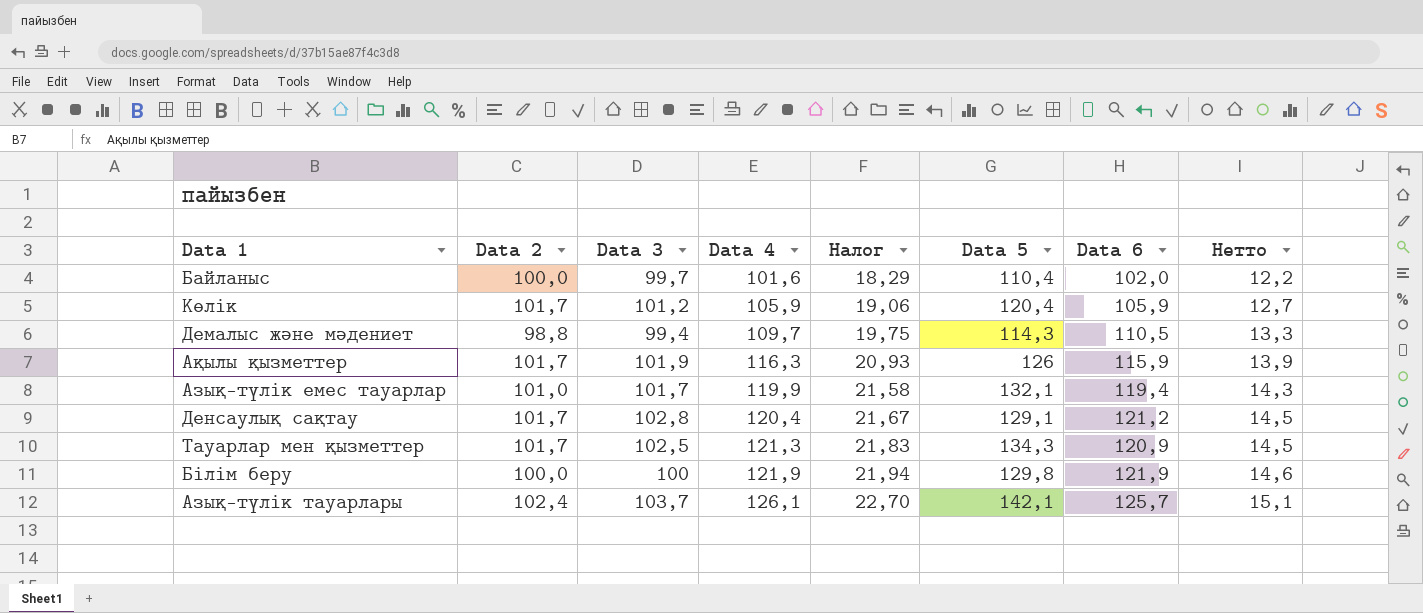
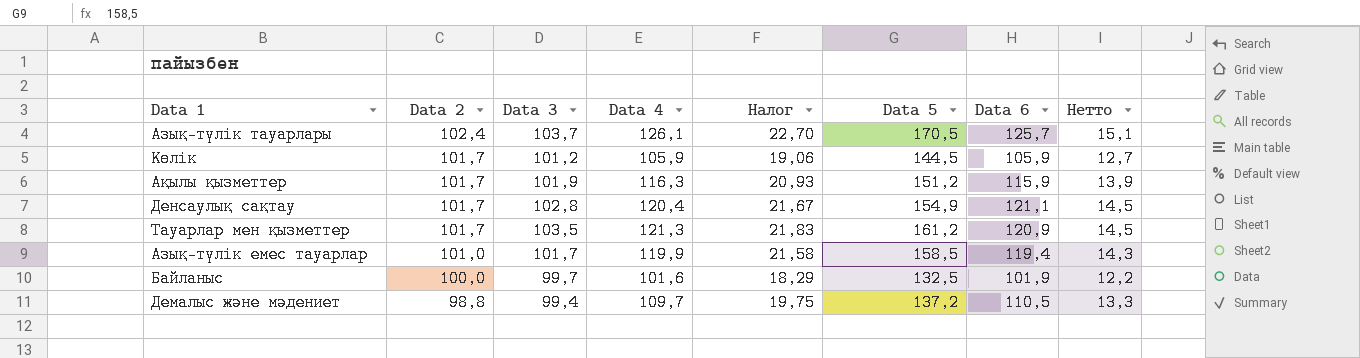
row order: Data 4 ascending -> Data 2 descending
row Білім беру: 100,0 | 100 | 121,9 | 21,94 | 129,8 | 121,9 | 14,6 -> none
Азық-түлік тауарлары | Data 5: 142,1 -> 170,5
Көлік | Data 5: 120,4 -> 144,5
Ақылы қызметтер | Data 5: 126 -> 151,2
Денсаулық сақтау | Data 5: 129,1 -> 154,9
Денсаулық сақтау | Data 6: 121,2 -> 121,1
Тауарлар мен қызметтер | Data 3: 102,5 -> 103,5
Тауарлар мен қызметтер | Data 5: 134,3 -> 161,2
Азық-түлік емес тауарлар | Data 5: 132,1 -> 158,5
Байланыс | Data 5: 110,4 -> 132,5
Байланыс | Data 6: 102,0 -> 101,9
Демалыс және мәдениет | Data 5: 114,3 -> 137,2

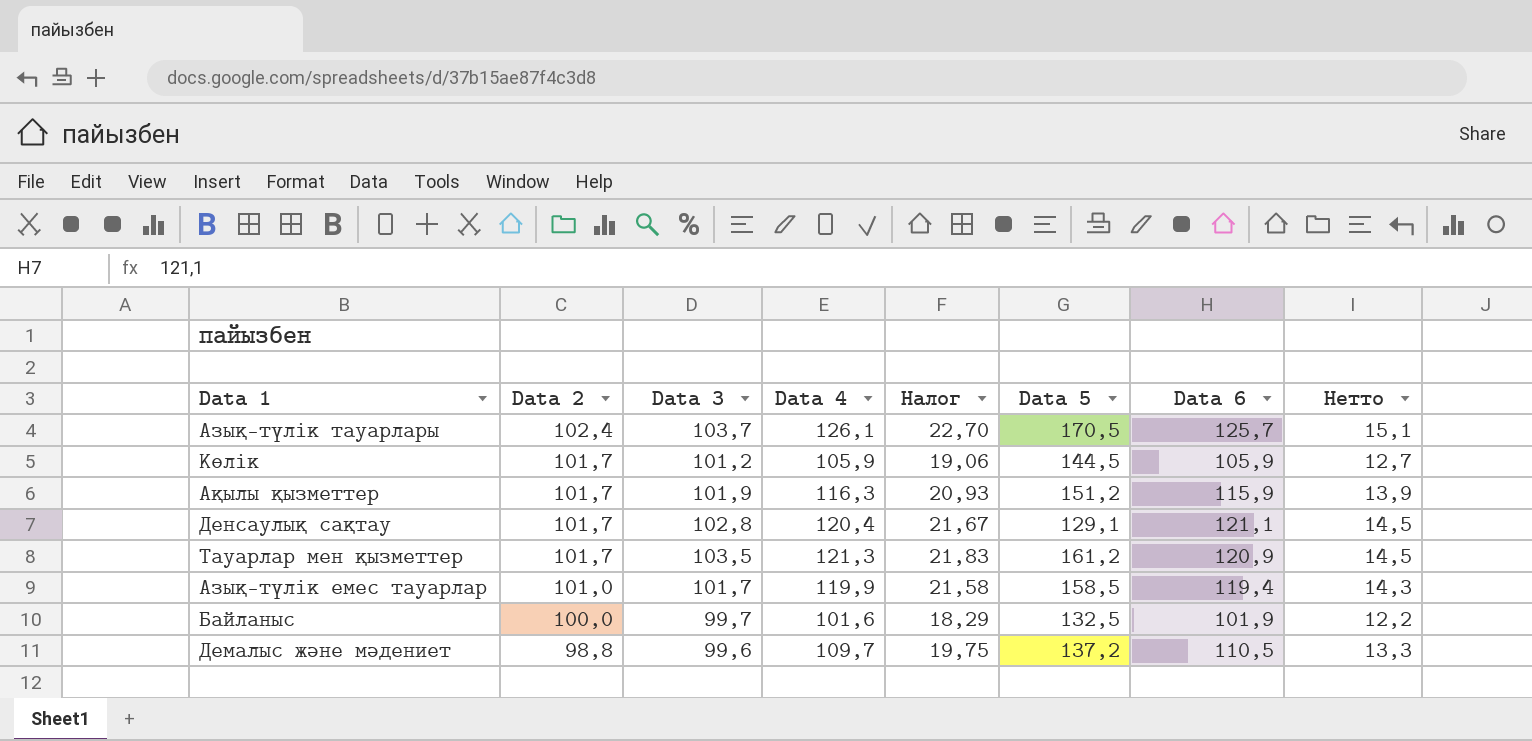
Денсаулық сақтау | Data 5: 154,9 -> 129,1
Демалыс және мәдениет | Data 3: 99,4 -> 99,6

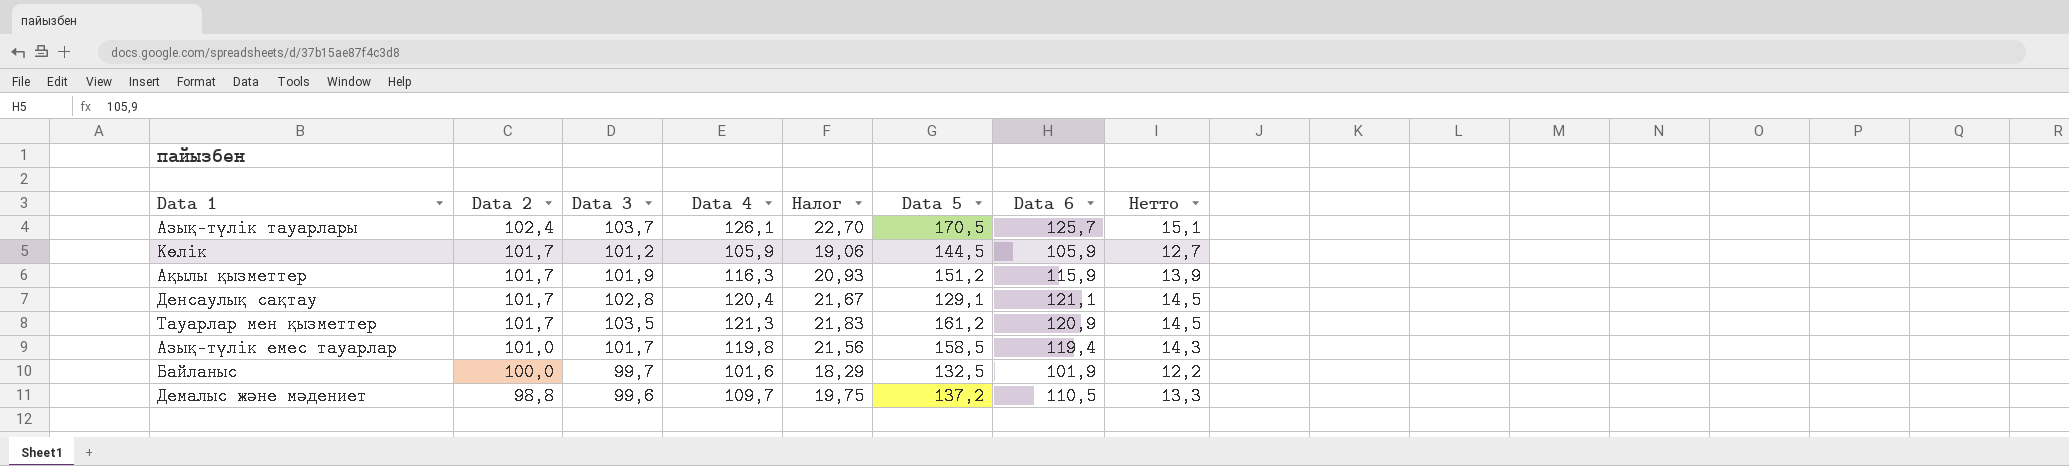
Азық-түлік емес тауарлар | Data 4: 119,9 -> 119,8
Азық-түлік емес тауарлар | Налог: 21,58 -> 21,56

